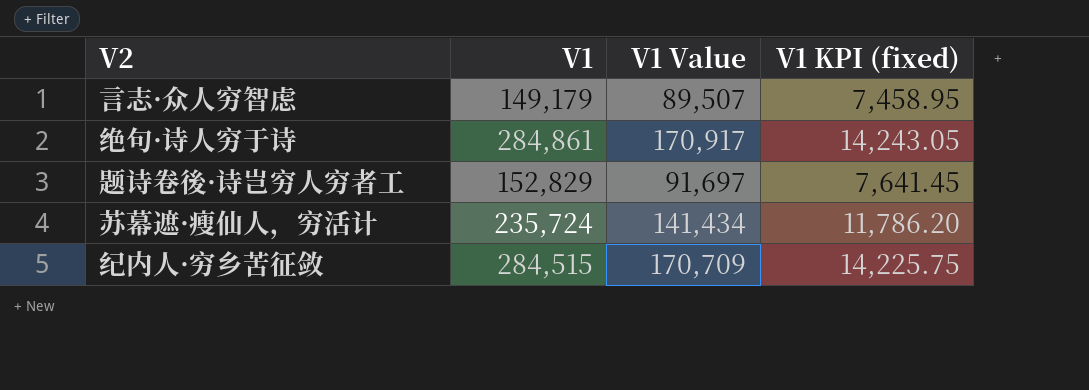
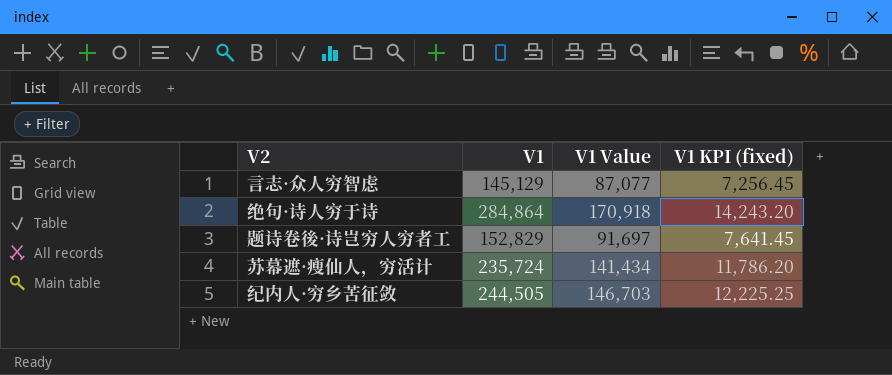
言志·众人穷智虑 | V1: 149,179 -> 145,129
言志·众人穷智虑 | V1 Value: 89,507 -> 87,077
言志·众人穷智虑 | V1 KPI (fixed): 7,458.95 -> 7,256.45
绝句·诗人穷于诗 | V1: 284,861 -> 284,864
绝句·诗人穷于诗 | V1 Value: 170,917 -> 170,918
绝句·诗人穷于诗 | V1 KPI (fixed): 14,243.05 -> 14,243.20
纪内人·穷乡苦征敛 | V1: 284,515 -> 244,505
纪内人·穷乡苦征敛 | V1 Value: 170,709 -> 146,703
纪内人·穷乡苦征敛 | V1 KPI (fixed): 14,225.75 -> 12,225.25

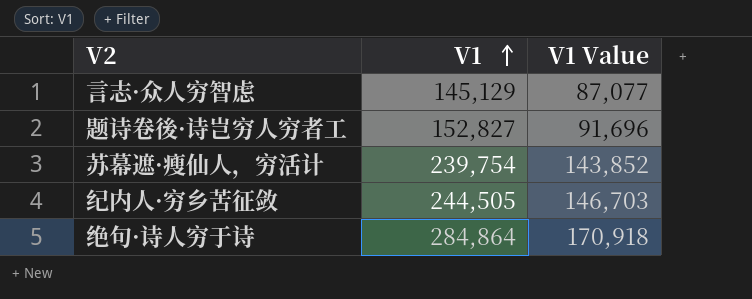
row order: none -> V1 ascending
column V1 KPI (fixed) | formula: [V1] * 0.05 -> none
题诗卷後·诗岂穷人穷者工 | V1: 152,829 -> 152,827
题诗卷後·诗岂穷人穷者工 | V1 Value: 91,697 -> 91,696
苏幕遮·瘦仙人，穷活计 | V1: 235,724 -> 239,754
苏幕遮·瘦仙人，穷活计 | V1 Value: 141,434 -> 143,852

